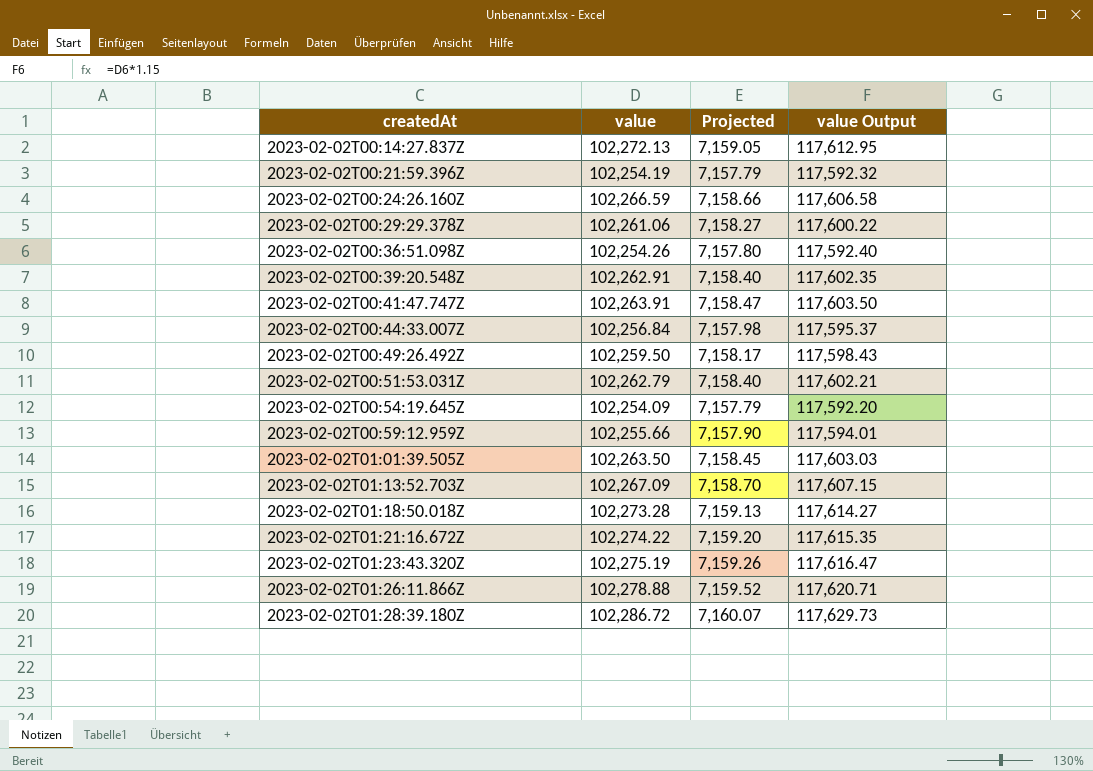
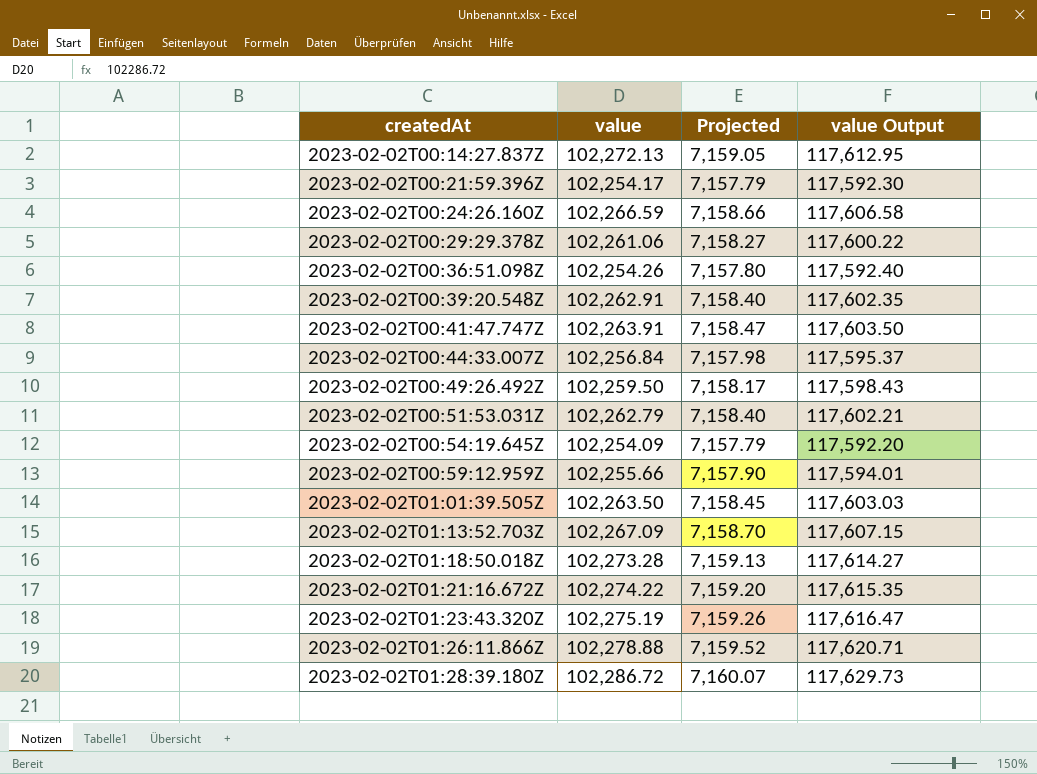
2023-02-02T00:21:59.396Z | value: 102,254.19 -> 102,254.17
2023-02-02T00:21:59.396Z | value Output: 117,592.32 -> 117,592.30

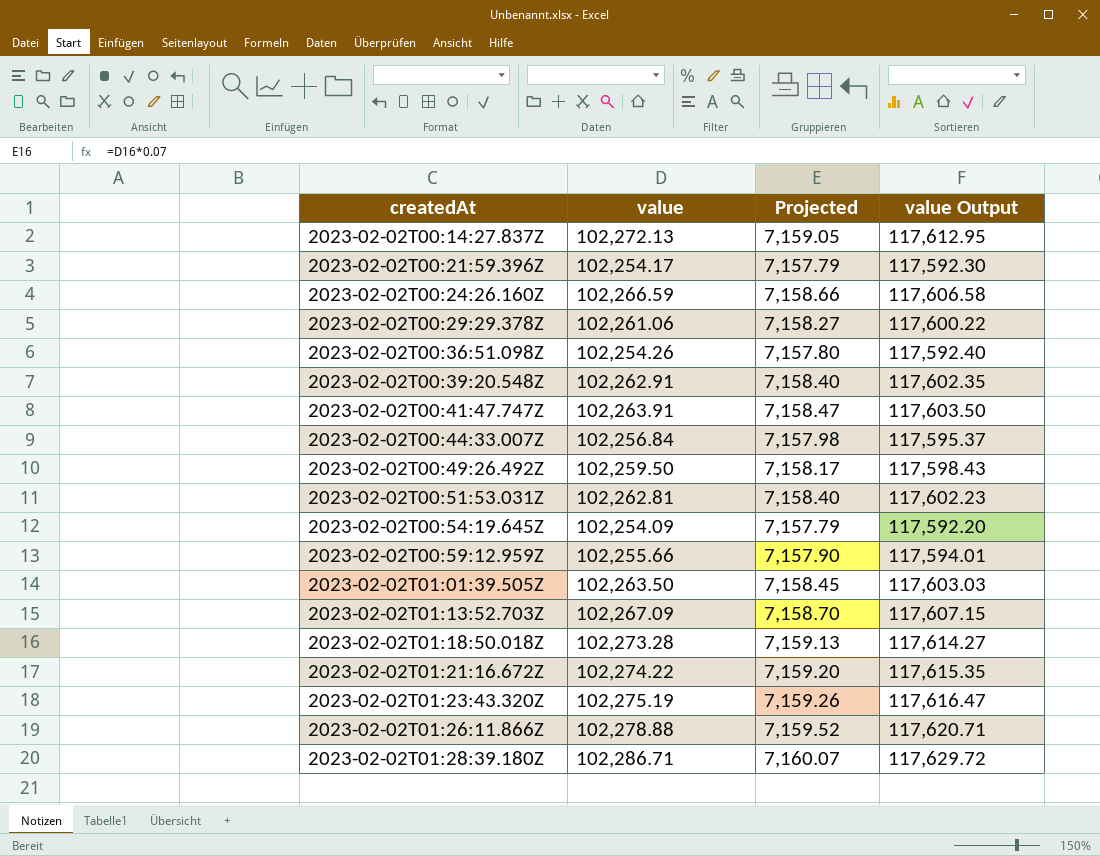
2023-02-02T00:51:53.031Z | value: 102,262.79 -> 102,262.81
2023-02-02T00:51:53.031Z | value Output: 117,602.21 -> 117,602.23
2023-02-02T01:28:39.180Z | value: 102,286.72 -> 102,286.71
2023-02-02T01:28:39.180Z | value Output: 117,629.73 -> 117,629.72

